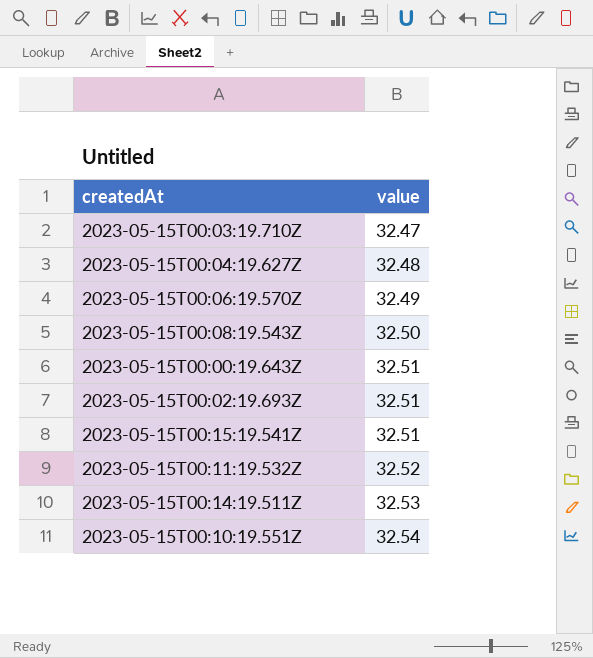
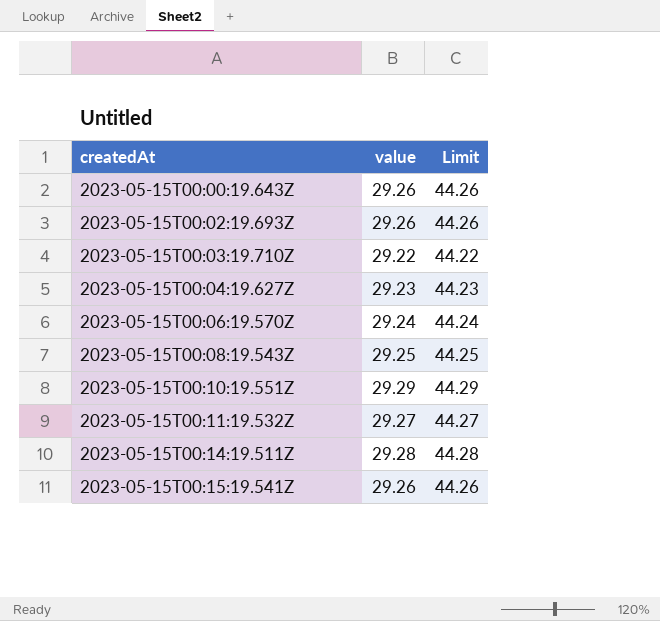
row order: value ascending -> createdAt ascending
column Limit | formula: none -> [value] + 15
2023-05-15T00:00:19.643Z | value: 32.51 -> 29.26
2023-05-15T00:02:19.693Z | value: 32.51 -> 29.26
2023-05-15T00:03:19.710Z | value: 32.47 -> 29.22
2023-05-15T00:04:19.627Z | value: 32.48 -> 29.23
2023-05-15T00:06:19.570Z | value: 32.49 -> 29.24
2023-05-15T00:08:19.543Z | value: 32.50 -> 29.25
2023-05-15T00:10:19.551Z | value: 32.54 -> 29.29
2023-05-15T00:11:19.532Z | value: 32.52 -> 29.27
2023-05-15T00:14:19.511Z | value: 32.53 -> 29.28
2023-05-15T00:15:19.541Z | value: 32.51 -> 29.26

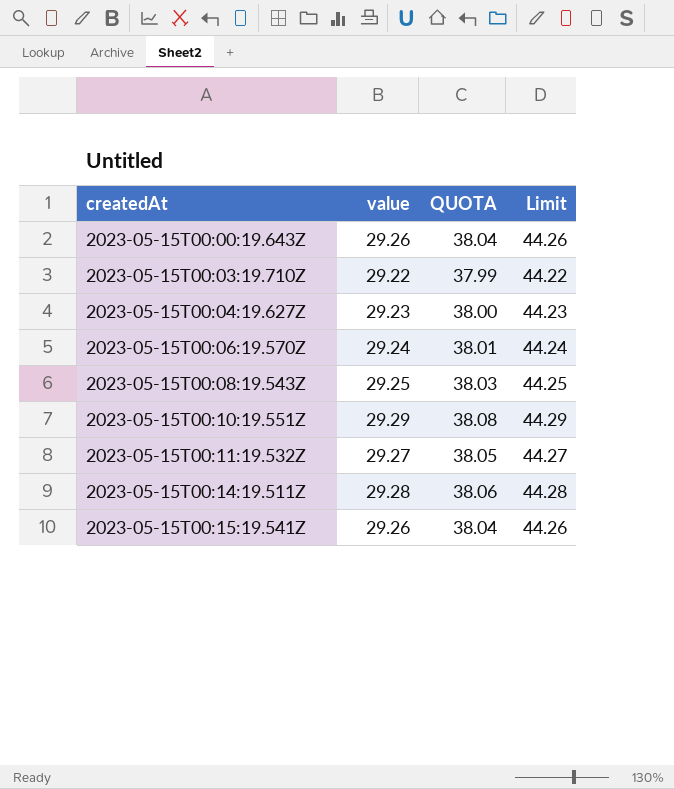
column QUOTA | formula: none -> [value] * 1.3
row 2023-05-15T00:02:19.693Z: 29.26 | 44.26 -> none

